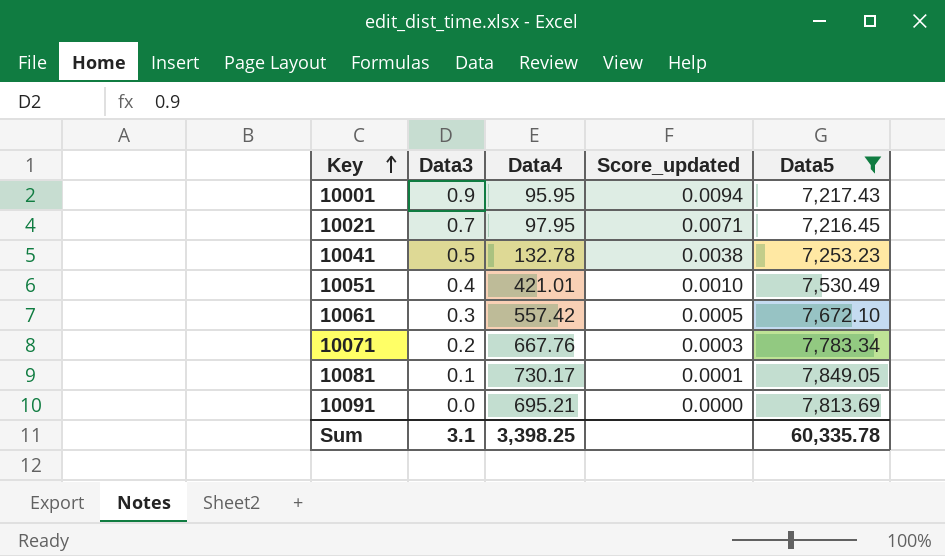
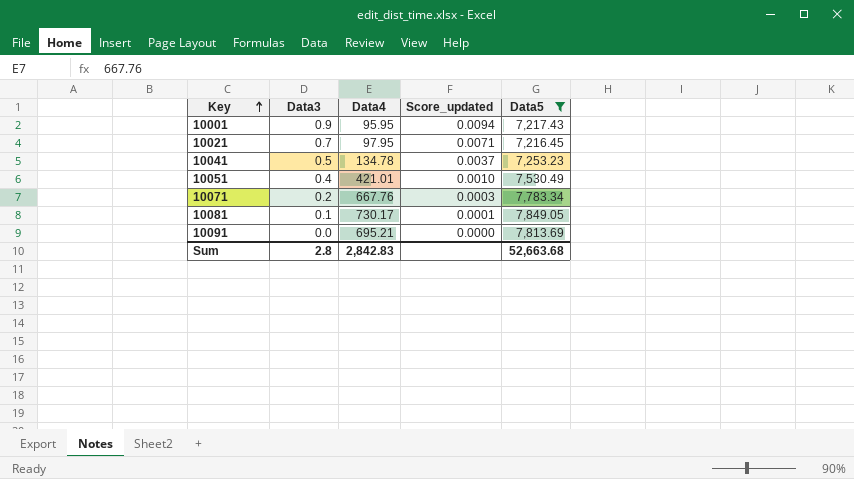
row 10061: 0.3 | 557.42 | 0.0005 | 7,672.10 -> none
10041 | Data4: 132.78 -> 134.78
10041 | Score_updated: 0.0038 -> 0.0037
Sum | Data3: 3.1 -> 2.8
Sum | Data4: 3,398.25 -> 2,842.83
Sum | Data5: 60,335.78 -> 52,663.68

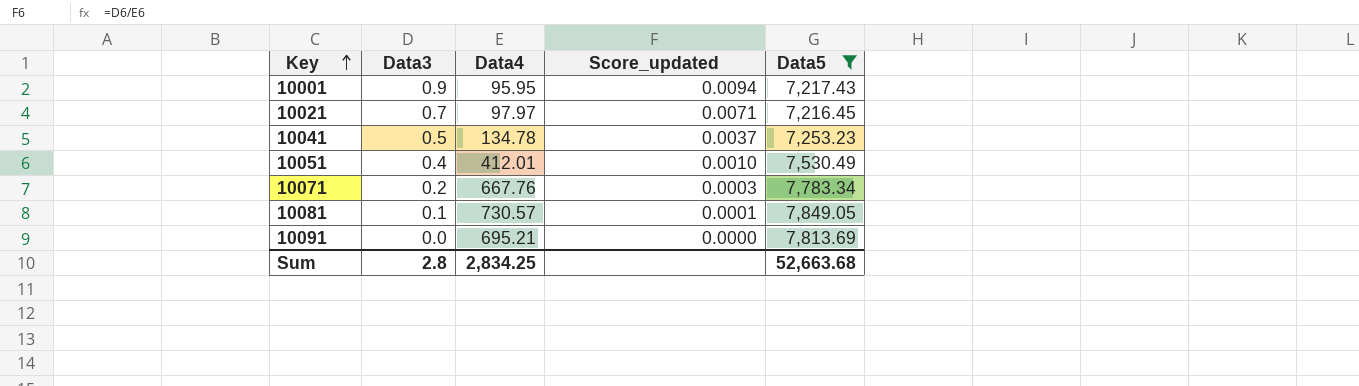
10021 | Data4: 97.95 -> 97.97
10051 | Data4: 421.01 -> 412.01
10081 | Data4: 730.17 -> 730.57
Sum | Data4: 2,842.83 -> 2,834.25

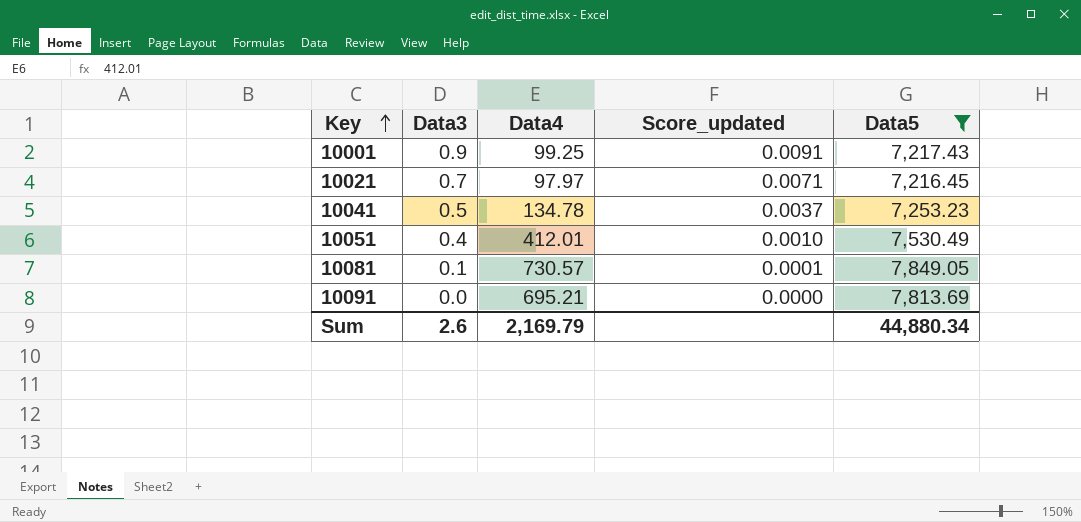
row 10071: 0.2 | 667.76 | 0.0003 | 7,783.34 -> none
10001 | Data4: 95.95 -> 99.25
10001 | Score_updated: 0.0094 -> 0.0091
Sum | Data3: 2.8 -> 2.6
Sum | Data4: 2,834.25 -> 2,169.79
Sum | Data5: 52,663.68 -> 44,880.34

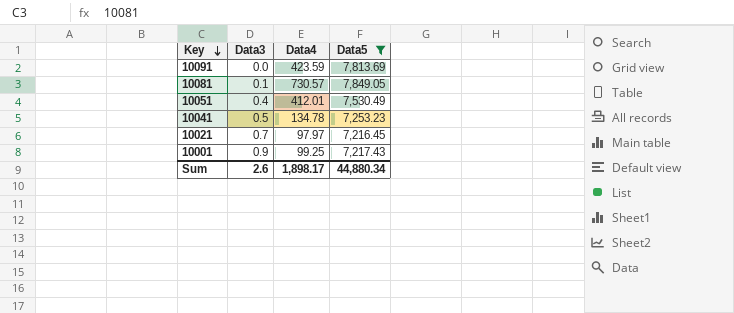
row order: Key ascending -> Key descending
column Score_updated | formula: [Data3] / [Data4] -> none
10091 | Data4: 695.21 -> 423.59
Sum | Data4: 2,169.79 -> 1,898.17

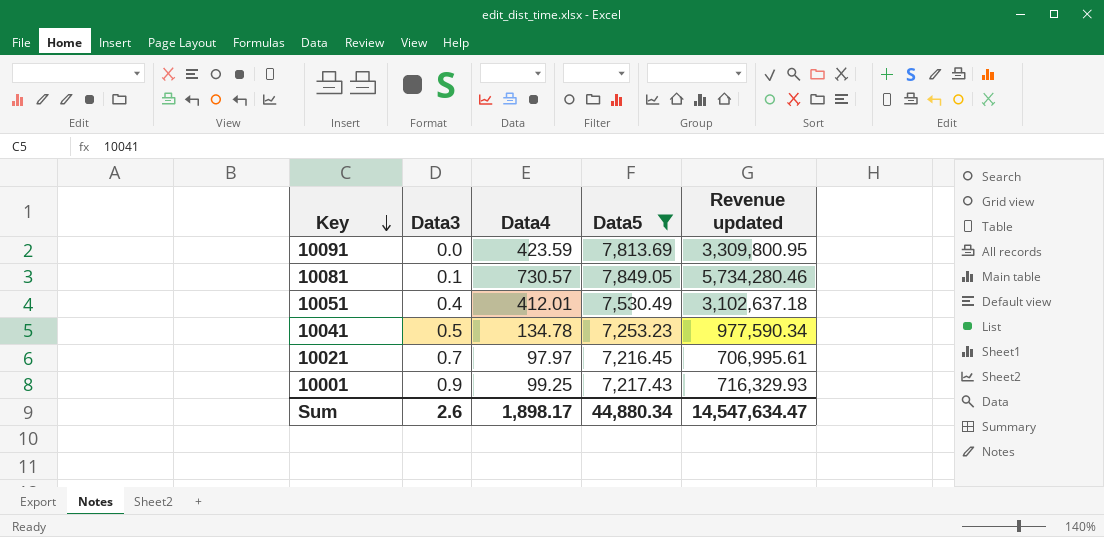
column Revenue updated | formula: none -> [Data4] * [Data5]

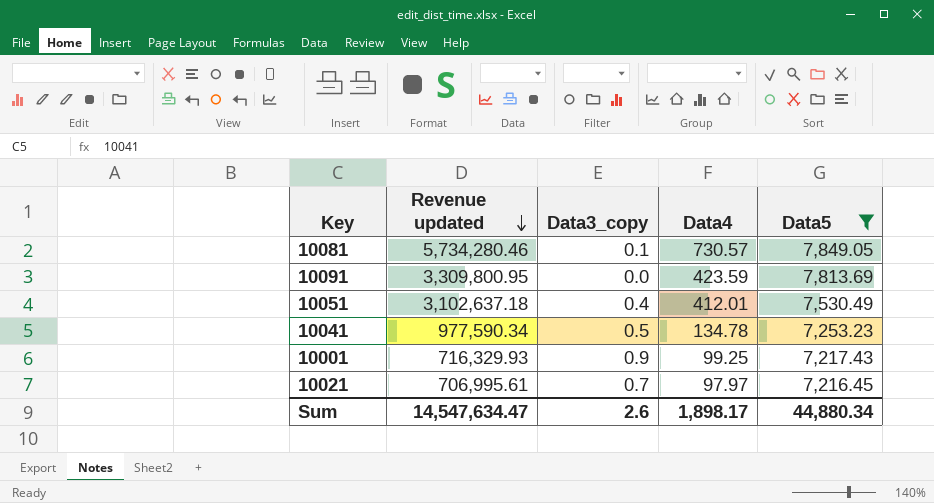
row order: Key descending -> Revenue updated descending
column Revenue updated | position: 5 -> 2
column name: Data3 -> Data3_copy

